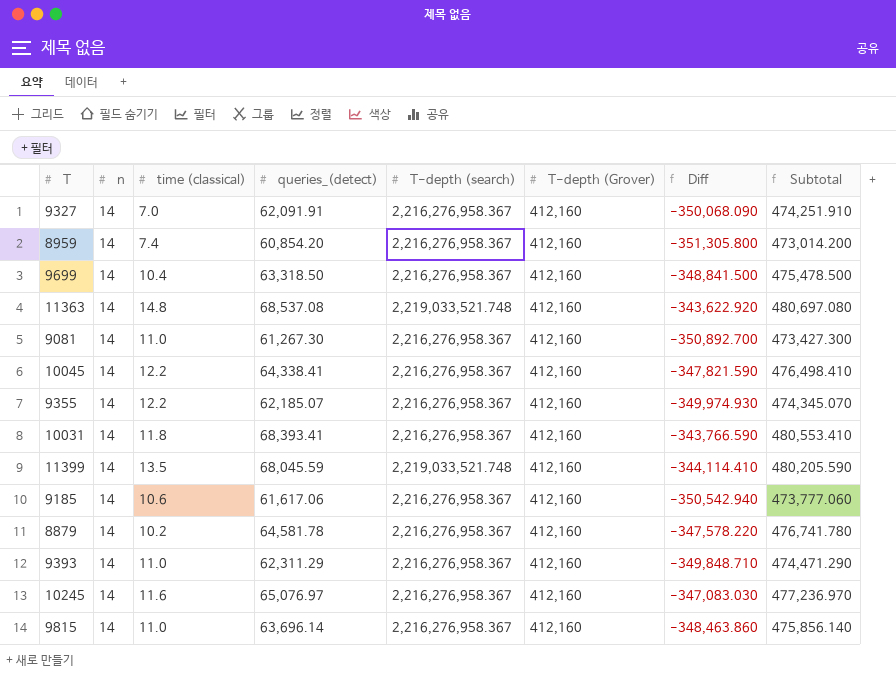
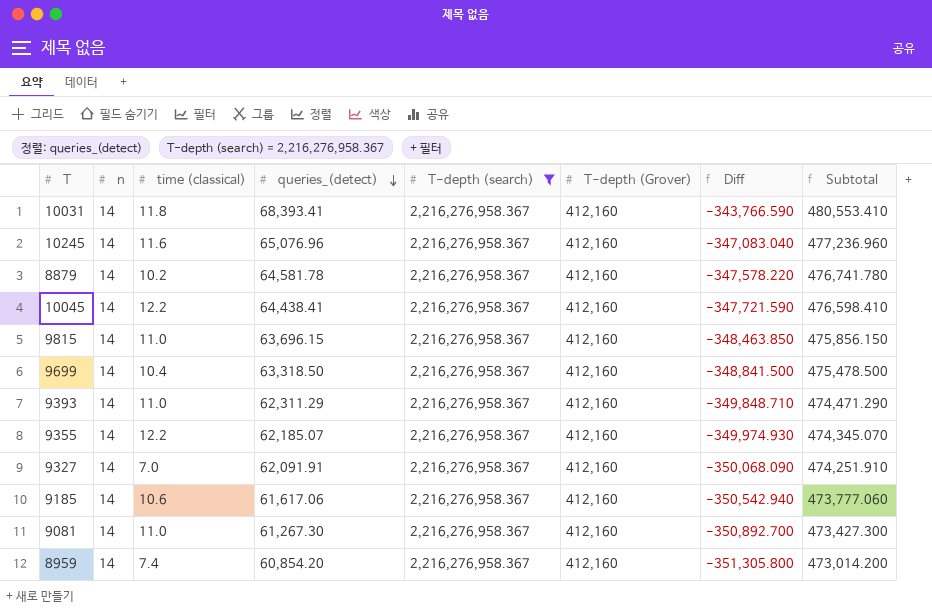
filter: none -> T-depth (search) = 2,216,276,958.367
row order: none -> queries_(detect) descending
10245 | queries_(detect): 65,076.97 -> 65,076.96
10245 | Diff: -347,083.030 -> -347,083.040
10245 | Subtotal: 477,236.970 -> 477,236.960
10045 | queries_(detect): 64,338.41 -> 64,438.41
10045 | Diff: -347,821.590 -> -347,721.590
10045 | Subtotal: 476,498.410 -> 476,598.410
9815 | queries_(detect): 63,696.14 -> 63,696.15
9815 | Diff: -348,463.860 -> -348,463.850
9815 | Subtotal: 475,856.140 -> 475,856.150

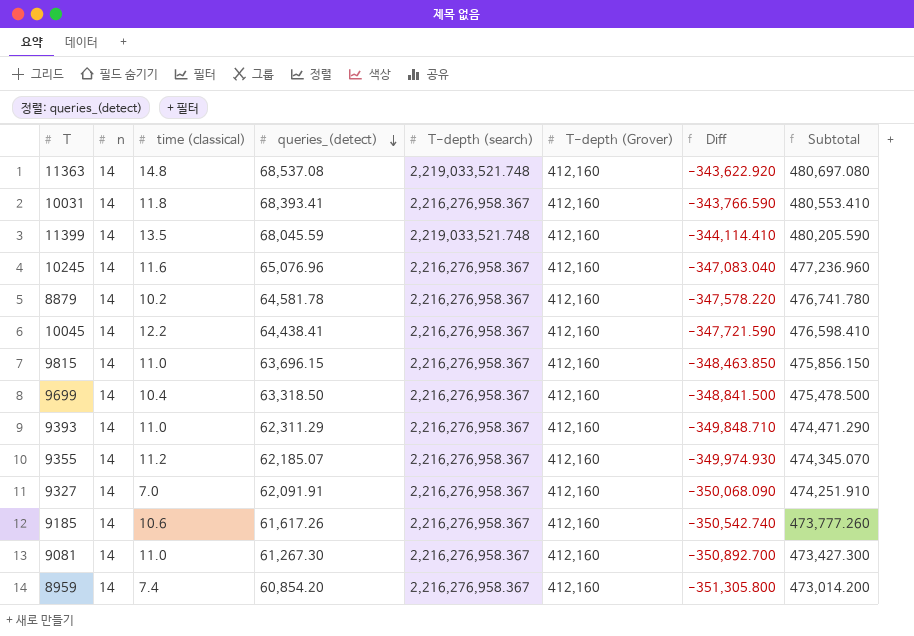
filter: T-depth (search) = 2,216,276,958.367 -> none
9355 | time (classical): 12.2 -> 11.2
9185 | queries_(detect): 61,617.06 -> 61,617.26
9185 | Diff: -350,542.940 -> -350,542.740
9185 | Subtotal: 473,777.060 -> 473,777.260

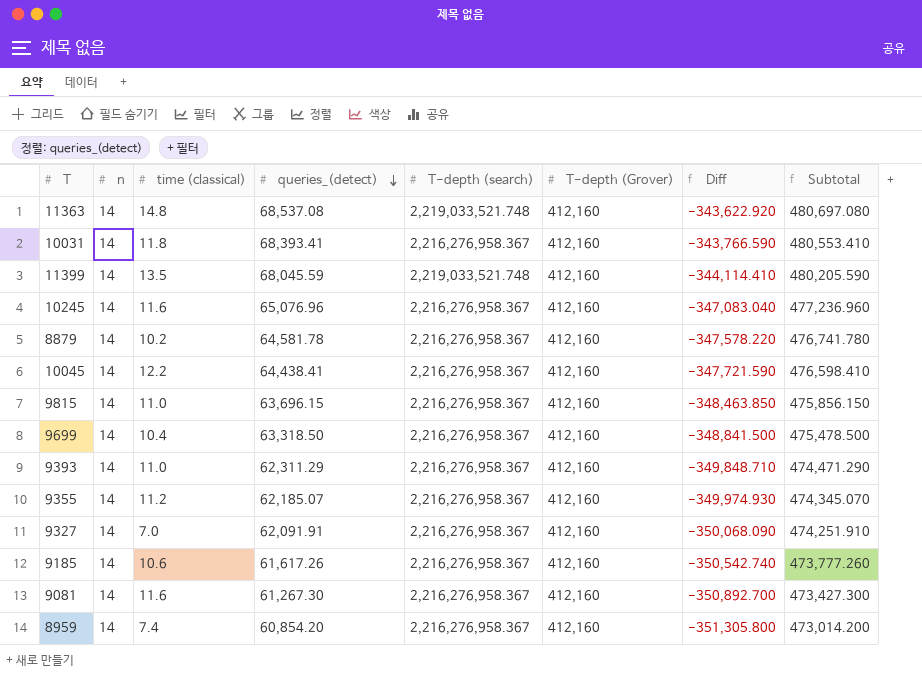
9081 | time (classical): 11.0 -> 11.6

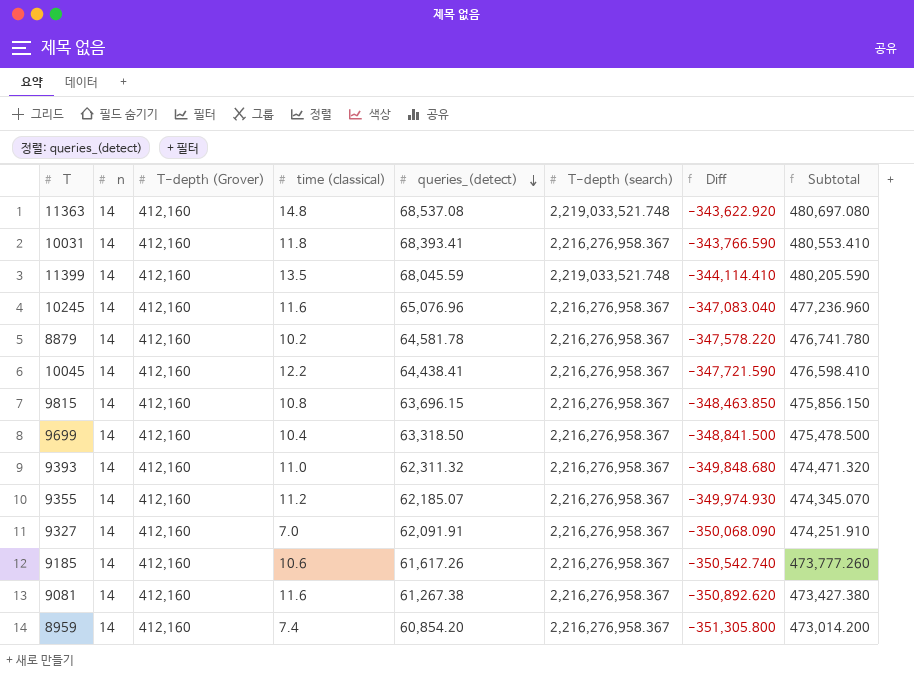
column T-depth (Grover) | position: 6 -> 3
9815 | time (classical): 11.0 -> 10.8
9393 | queries_(detect): 62,311.29 -> 62,311.32
9393 | Diff: -349,848.710 -> -349,848.680
9393 | Subtotal: 474,471.290 -> 474,471.320
9081 | queries_(detect): 61,267.30 -> 61,267.38
9081 | Diff: -350,892.700 -> -350,892.620
9081 | Subtotal: 473,427.300 -> 473,427.380

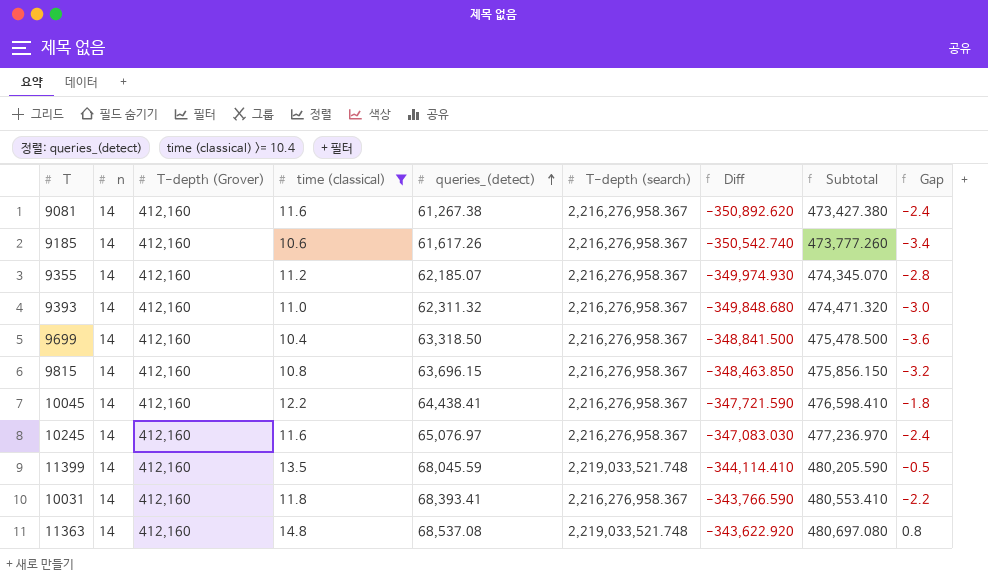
filter: none -> time (classical) >= 10.4
row order: queries_(detect) descending -> queries_(detect) ascending
column Gap | formula: none -> [time (classical)] - [n]
10245 | queries_(detect): 65,076.96 -> 65,076.97
10245 | Diff: -347,083.040 -> -347,083.030
10245 | Subtotal: 477,236.960 -> 477,236.970

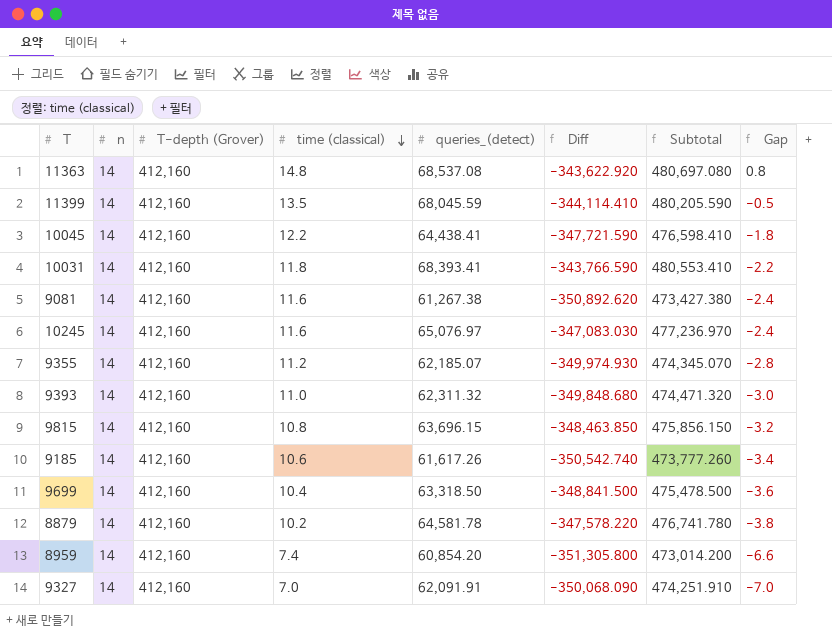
filter: time (classical) >= 10.4 -> none
row order: queries_(detect) ascending -> time (classical) descending
column T-depth (search) | position: 6 -> none

